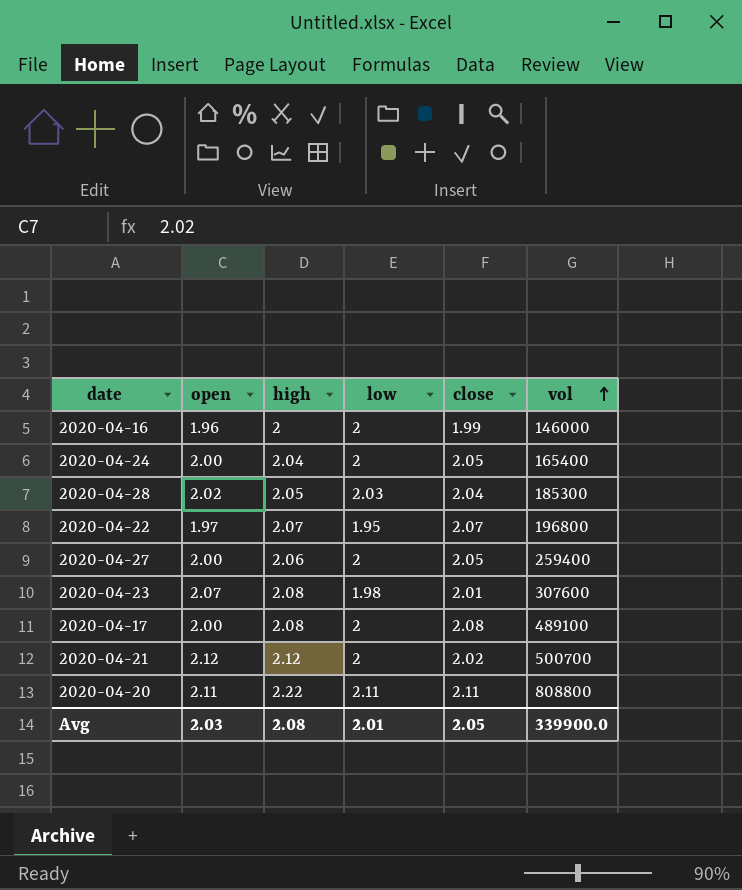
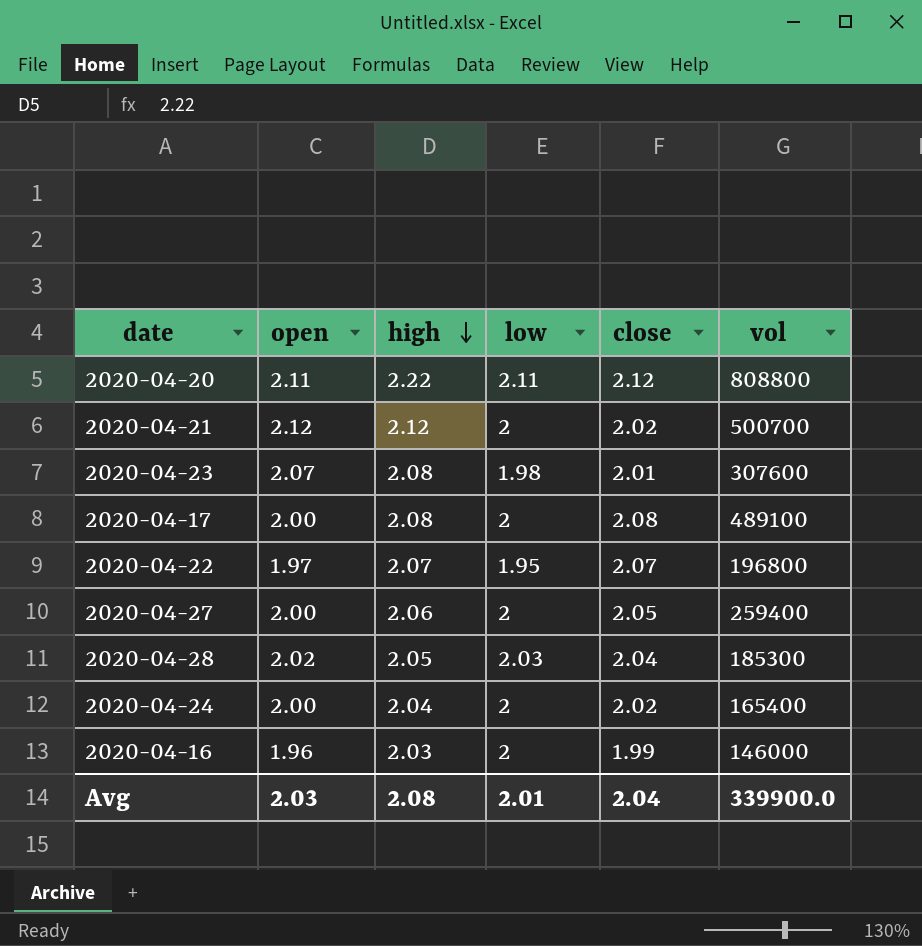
row order: vol ascending -> high descending
2020-04-20 | close: 2.11 -> 2.12
2020-04-24 | close: 2.05 -> 2.02
2020-04-16 | high: 2 -> 2.03
Avg | close: 2.05 -> 2.04

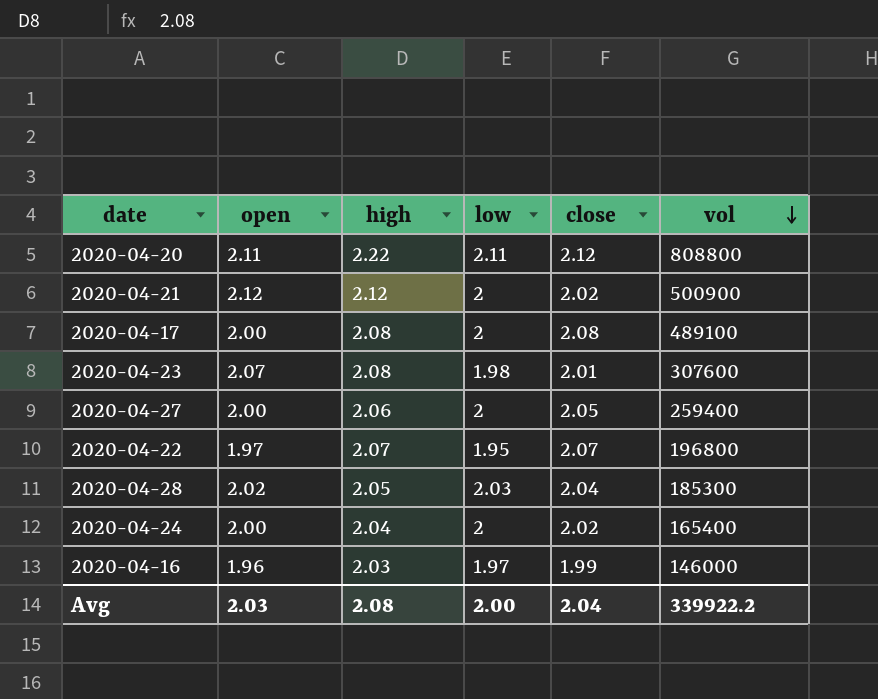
row order: high descending -> vol descending
2020-04-21 | vol: 500700 -> 500900
2020-04-16 | low: 2 -> 1.97
Avg | low: 2.01 -> 2.00
Avg | vol: 339900.0 -> 339922.2

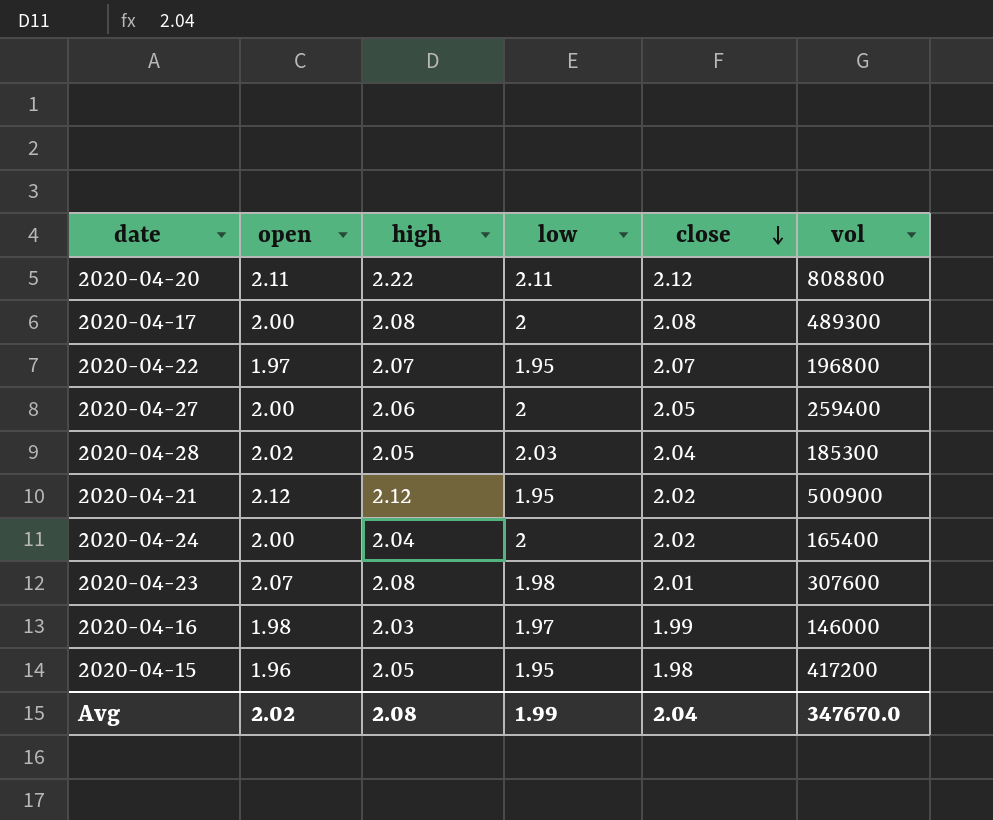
row order: vol descending -> close descending
2020-04-17 | vol: 489100 -> 489300
2020-04-21 | low: 2 -> 1.95
2020-04-16 | open: 1.96 -> 1.98
row 2020-04-15: none -> 1.96 | 2.05 | 1.95 | 1.98 | 417200
Avg | open: 2.03 -> 2.02
Avg | low: 2.00 -> 1.99
Avg | vol: 339922.2 -> 347670.0

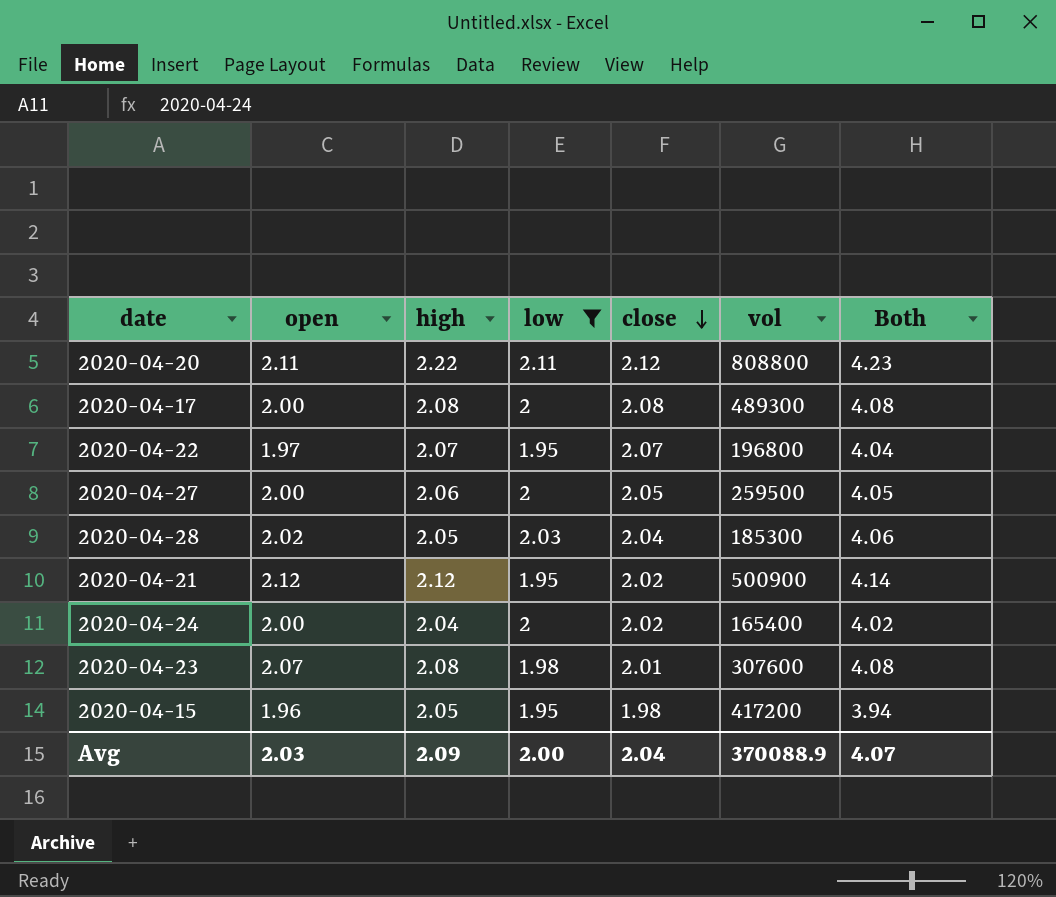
filter: none -> low != 1.97
column Both | formula: none -> [open] + [close]
2020-04-27 | vol: 259400 -> 259500
Avg | open: 2.02 -> 2.03
Avg | high: 2.08 -> 2.09
Avg | low: 1.99 -> 2.00
Avg | vol: 347670.0 -> 370088.9

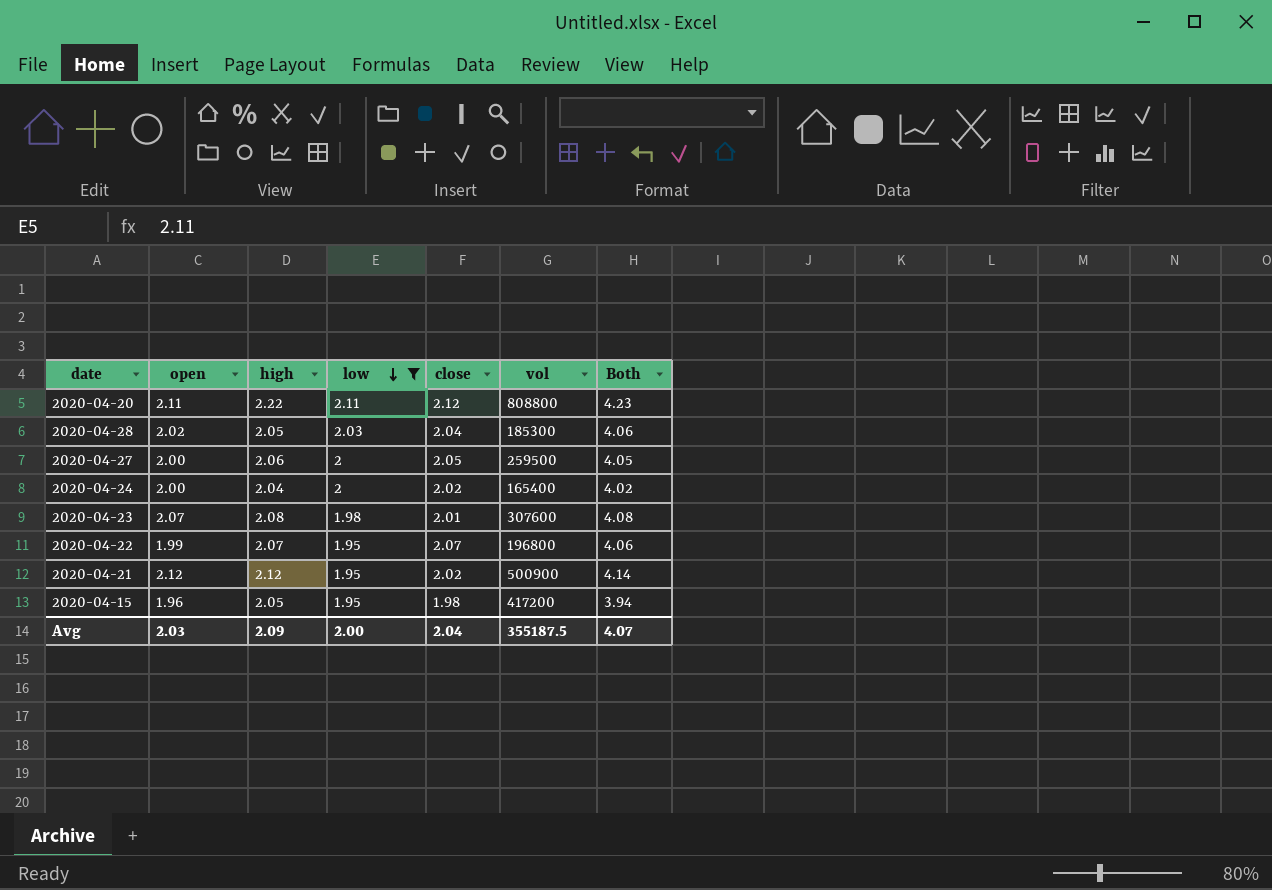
row order: close descending -> low descending
row 2020-04-17: 2.00 | 2.08 | 2 | 2.08 | 489300 | 4.08 -> none
2020-04-22 | open: 1.97 -> 1.99
2020-04-22 | Both: 4.04 -> 4.06
Avg | vol: 370088.9 -> 355187.5

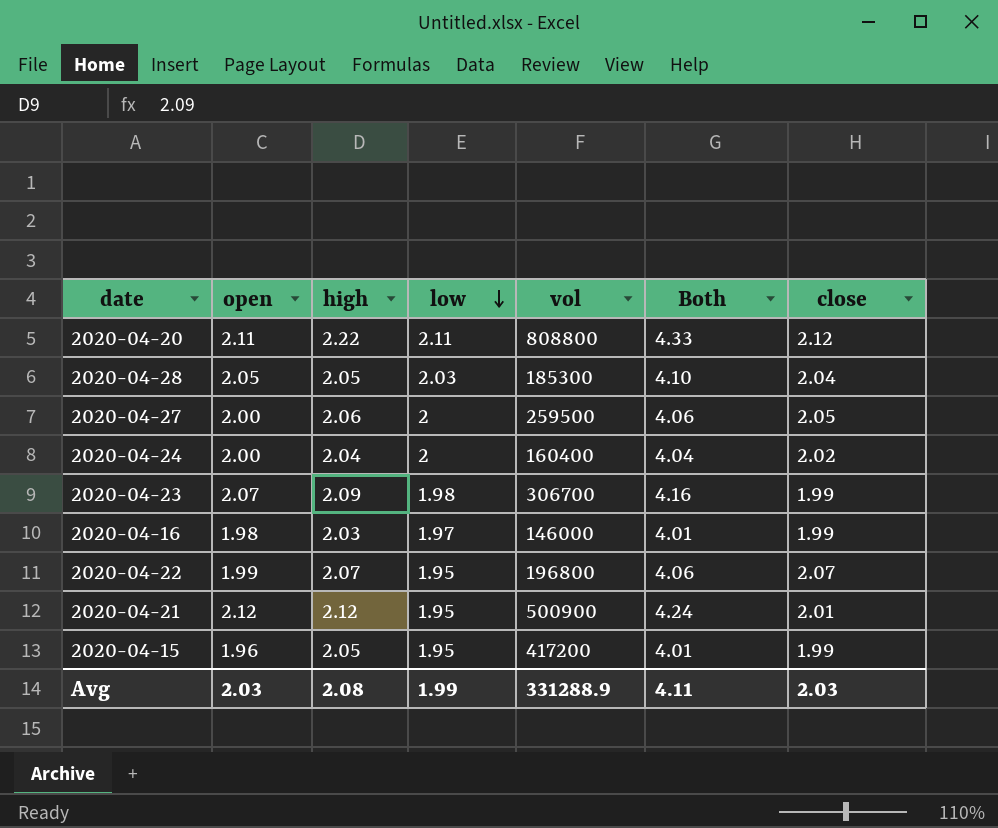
filter: low != 1.97 -> none
column Both | formula: [open] + [close] -> [open] + [high]
column close | position: 5 -> 7
2020-04-28 | open: 2.02 -> 2.05
2020-04-24 | vol: 165400 -> 160400
2020-04-23 | high: 2.08 -> 2.09
2020-04-23 | vol: 307600 -> 306700
2020-04-23 | close: 2.01 -> 1.99
2020-04-21 | close: 2.02 -> 2.01
2020-04-15 | close: 1.98 -> 1.99
Avg | high: 2.09 -> 2.08
Avg | low: 2.00 -> 1.99
Avg | vol: 355187.5 -> 331288.9
Avg | Both: 4.07 -> 4.11
Avg | close: 2.04 -> 2.03

